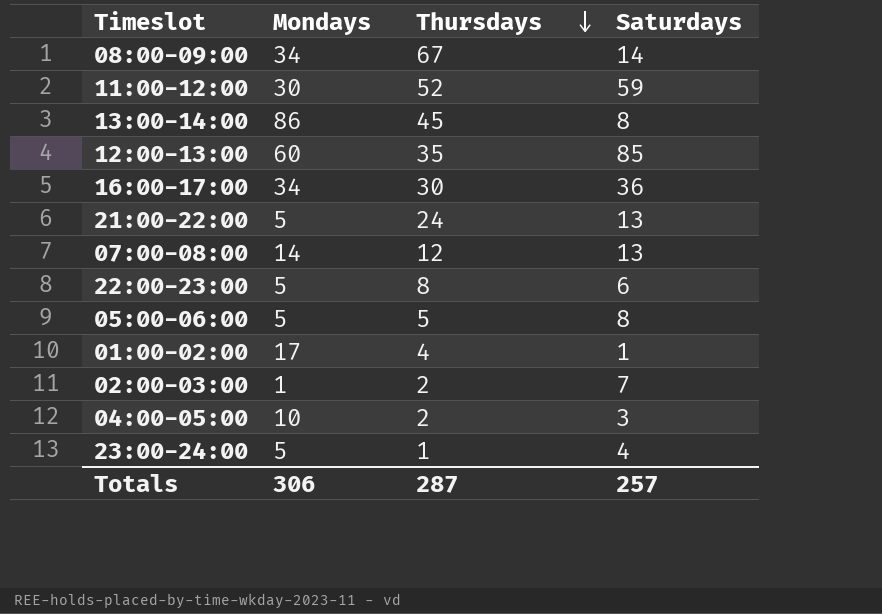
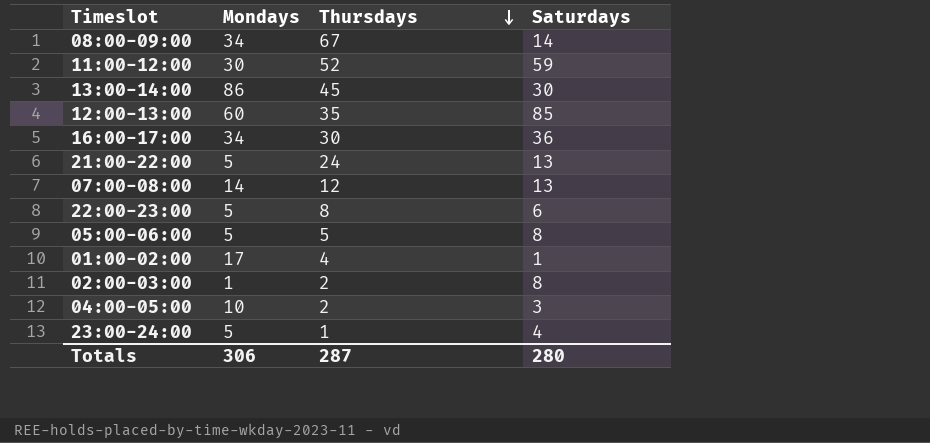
13:00-14:00 | Saturdays: 8 -> 30
02:00-03:00 | Saturdays: 7 -> 8
Totals | Saturdays: 257 -> 280

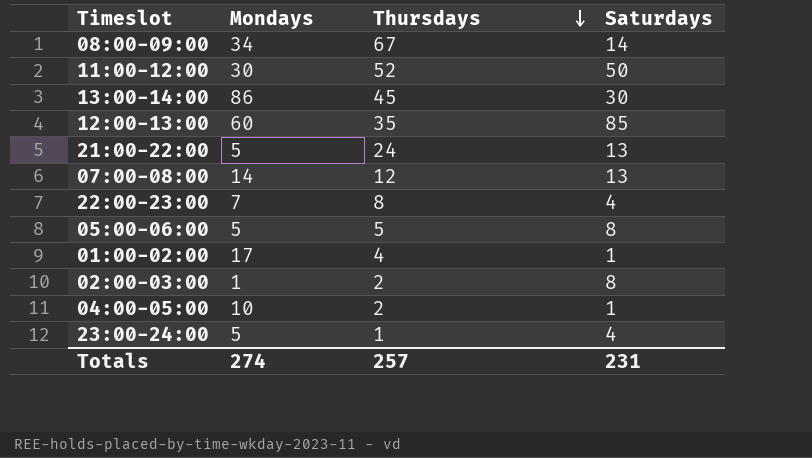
row 16:00-17:00: 34 | 30 | 36 -> none
11:00-12:00 | Saturdays: 59 -> 50
22:00-23:00 | Mondays: 5 -> 7
22:00-23:00 | Saturdays: 6 -> 4
04:00-05:00 | Saturdays: 3 -> 1
Totals | Mondays: 306 -> 274
Totals | Thursdays: 287 -> 257
Totals | Saturdays: 280 -> 231

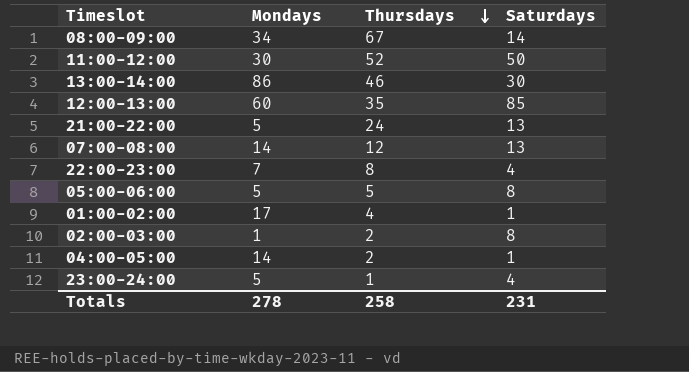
13:00-14:00 | Thursdays: 45 -> 46
04:00-05:00 | Mondays: 10 -> 14
Totals | Mondays: 274 -> 278
Totals | Thursdays: 257 -> 258

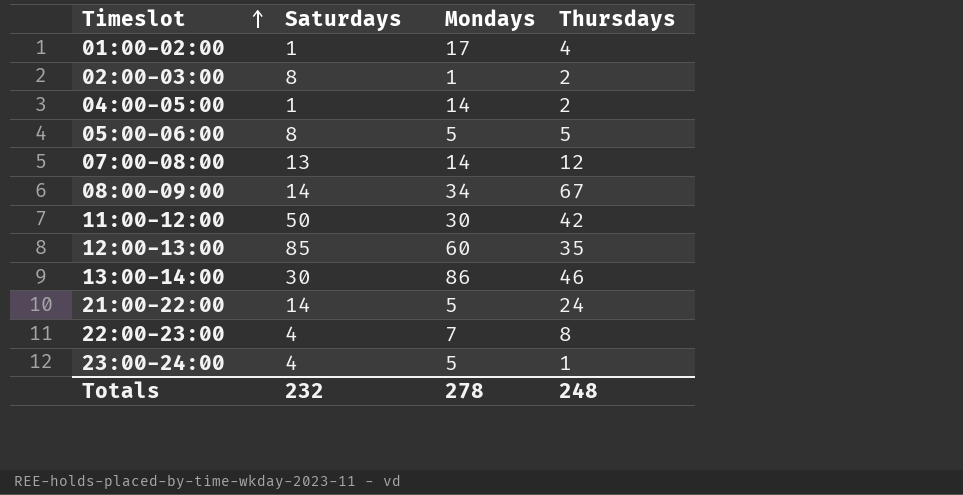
row order: Thursdays descending -> Timeslot ascending
column Saturdays | position: 4 -> 2
11:00-12:00 | Thursdays: 52 -> 42
21:00-22:00 | Saturdays: 13 -> 14
Totals | Saturdays: 231 -> 232
Totals | Thursdays: 258 -> 248

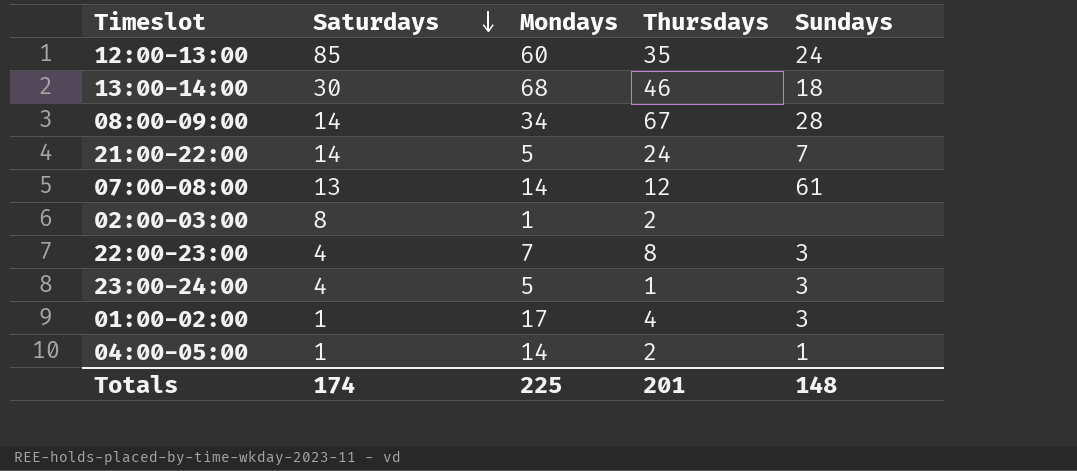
row order: Timeslot ascending -> Saturdays descending
column Sundays | position: none -> 5
row 05:00-06:00: 8 | 5 | 5 -> none
row 11:00-12:00: 50 | 30 | 42 -> none
13:00-14:00 | Mondays: 86 -> 68
Totals | Saturdays: 232 -> 174
Totals | Mondays: 278 -> 225
Totals | Thursdays: 248 -> 201

